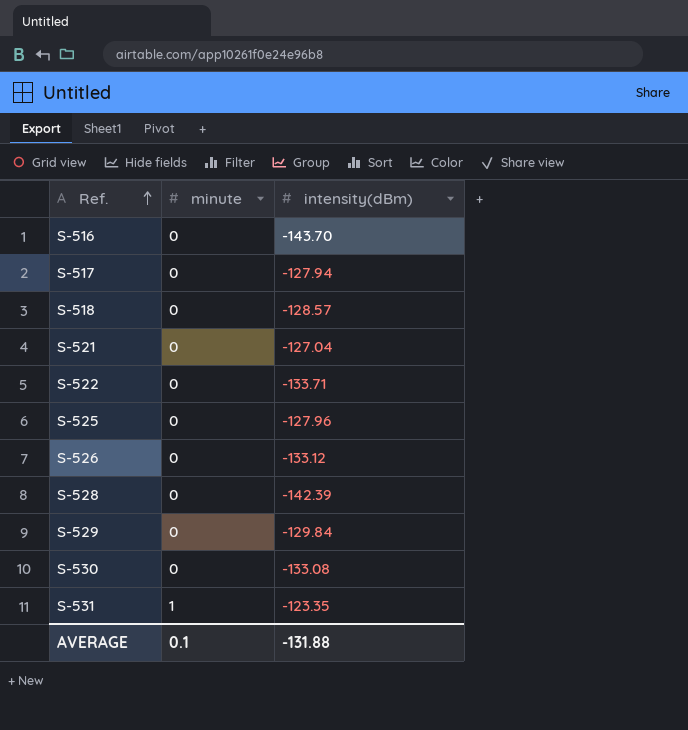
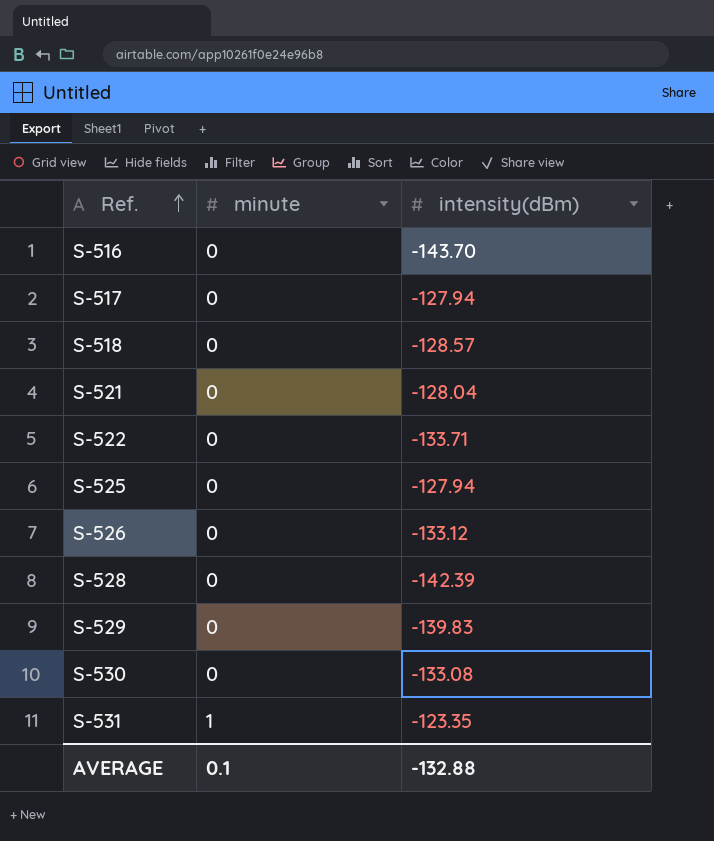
S-521 | intensity(dBm): -127.04 -> -128.04
S-525 | intensity(dBm): -127.96 -> -127.94
S-529 | intensity(dBm): -129.84 -> -139.83
AVERAGE | intensity(dBm): -131.88 -> -132.88

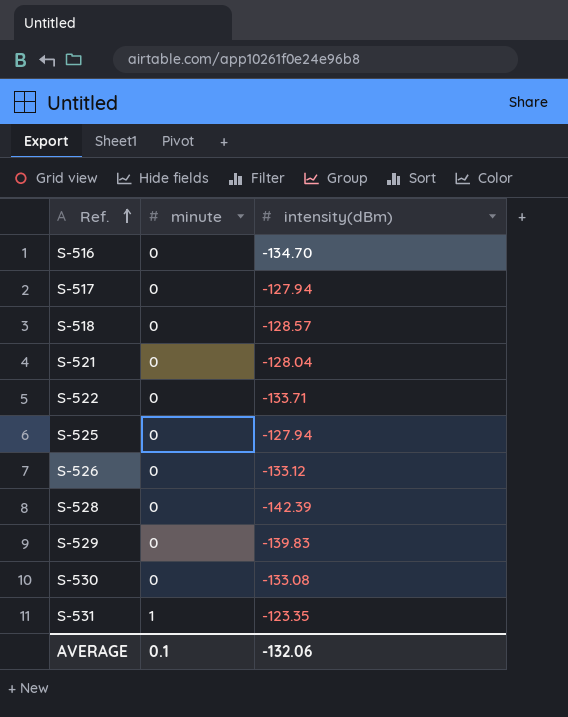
S-516 | intensity(dBm): -143.70 -> -134.70
AVERAGE | intensity(dBm): -132.88 -> -132.06

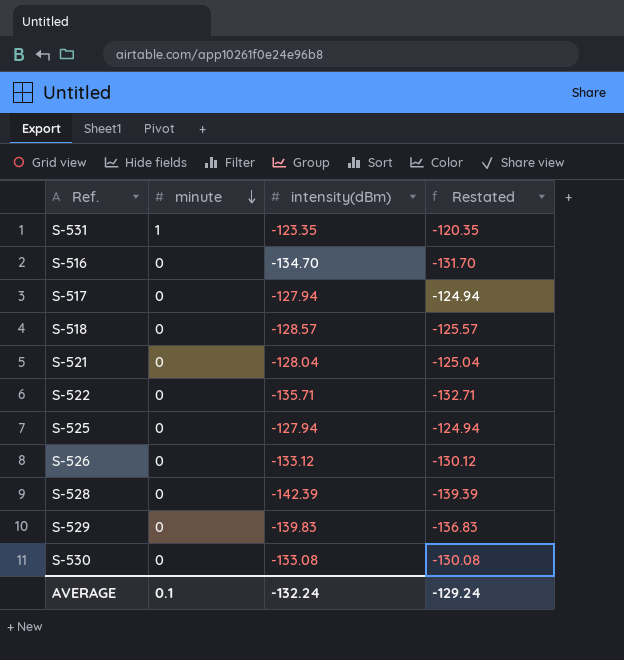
row order: Ref. ascending -> minute descending
column Restated | formula: none -> [intensity(dBm)] + 3
S-522 | intensity(dBm): -133.71 -> -135.71
AVERAGE | intensity(dBm): -132.06 -> -132.24

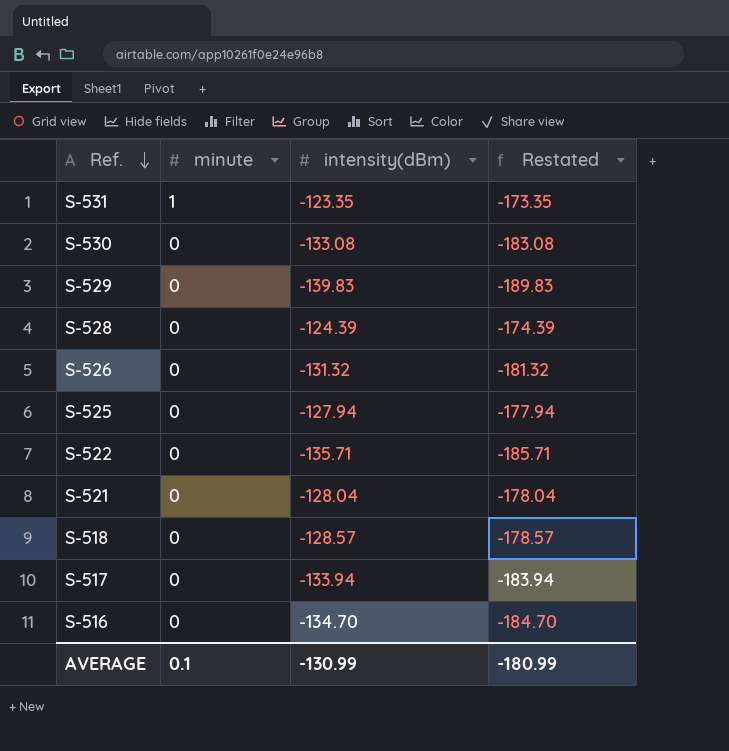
row order: minute descending -> Ref. descending
column Restated | formula: [intensity(dBm)] + 3 -> [intensity(dBm)] - 50
S-528 | intensity(dBm): -142.39 -> -124.39
S-526 | intensity(dBm): -133.12 -> -131.32
S-517 | intensity(dBm): -127.94 -> -133.94
AVERAGE | intensity(dBm): -132.24 -> -130.99
AVERAGE | Restated: -129.24 -> -180.99

